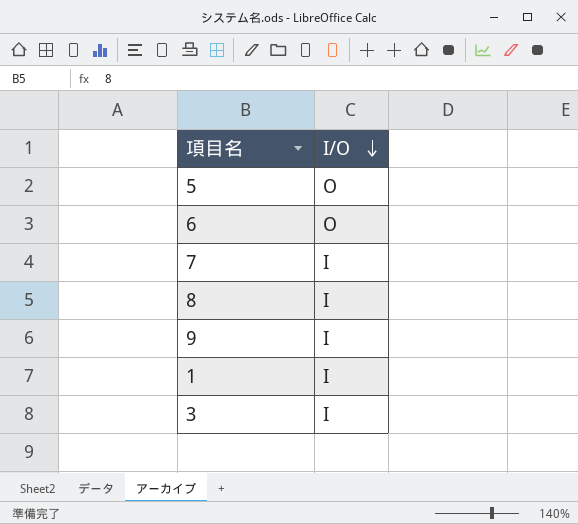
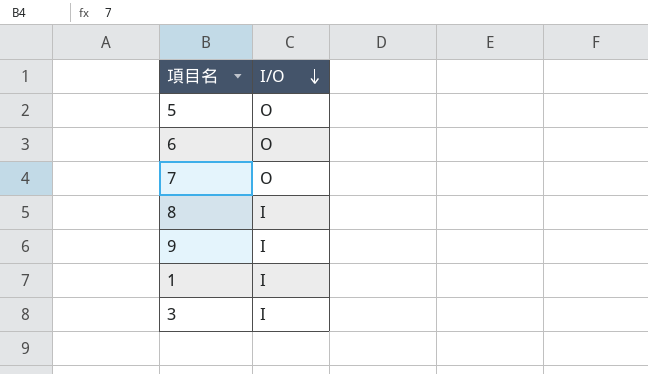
7 | I/O: I -> O

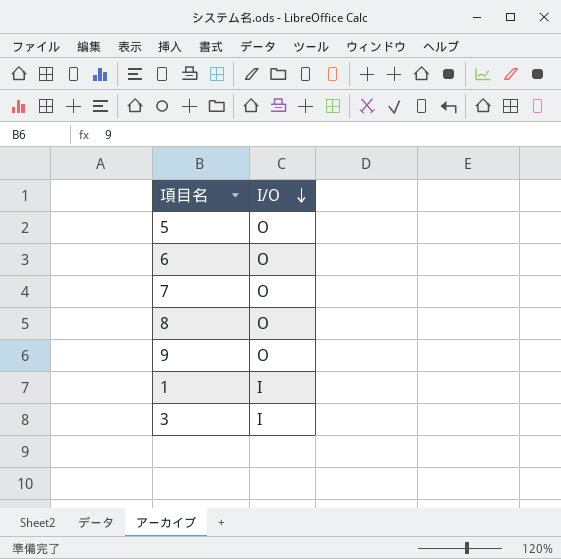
8 | I/O: I -> O
9 | I/O: I -> O

